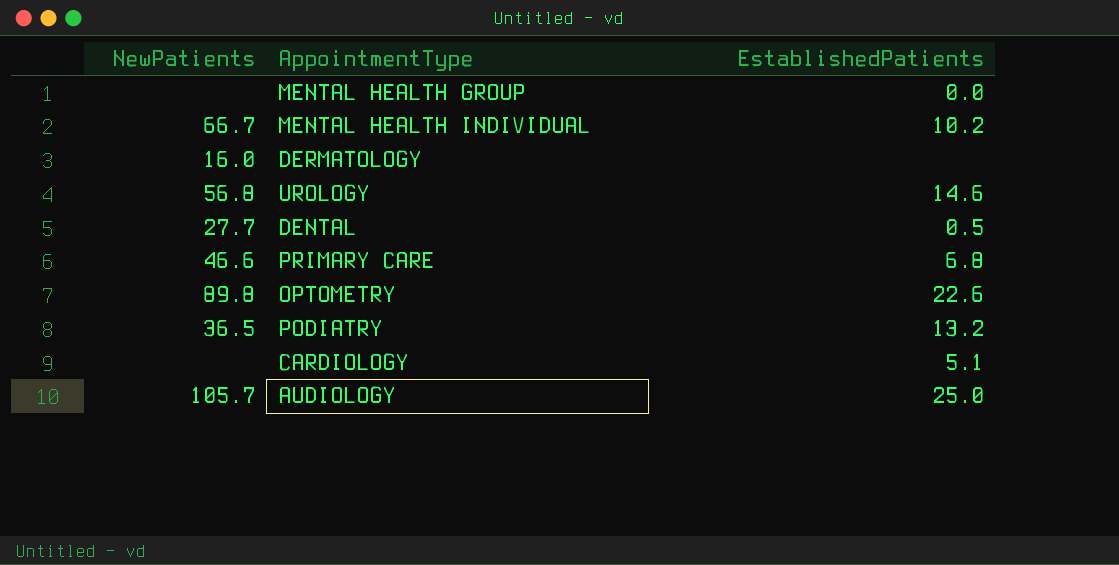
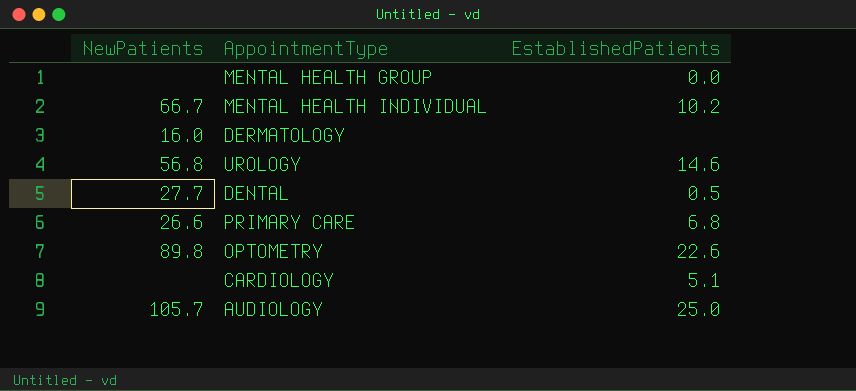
row PODIATRY: 36.5 | 13.2 -> none
PRIMARY CARE | NewPatients: 46.6 -> 26.6

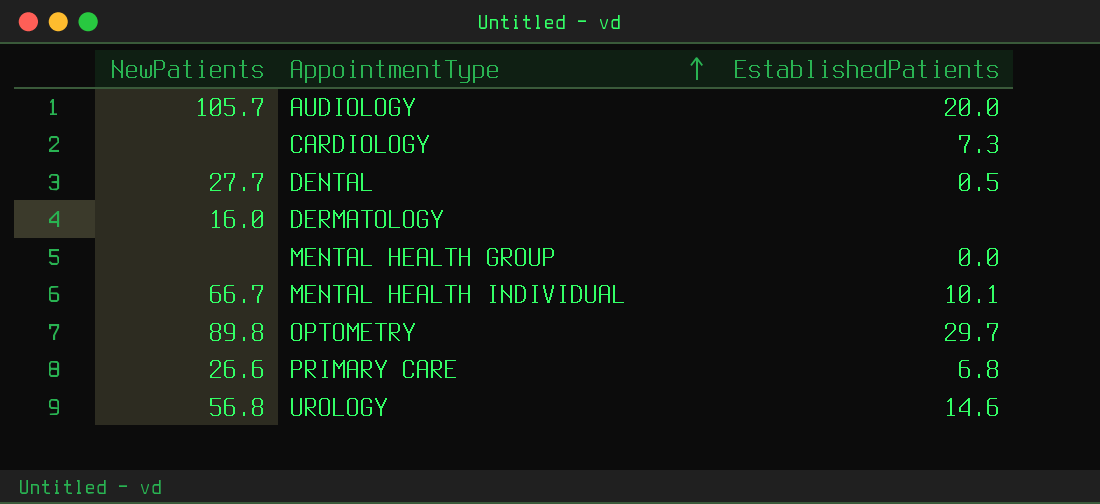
row order: none -> AppointmentType ascending
AUDIOLOGY | EstablishedPatients: 25.0 -> 20.0
CARDIOLOGY | EstablishedPatients: 5.1 -> 7.3
MENTAL HEALTH INDIVIDUAL | EstablishedPatients: 10.2 -> 10.1
OPTOMETRY | EstablishedPatients: 22.6 -> 29.7

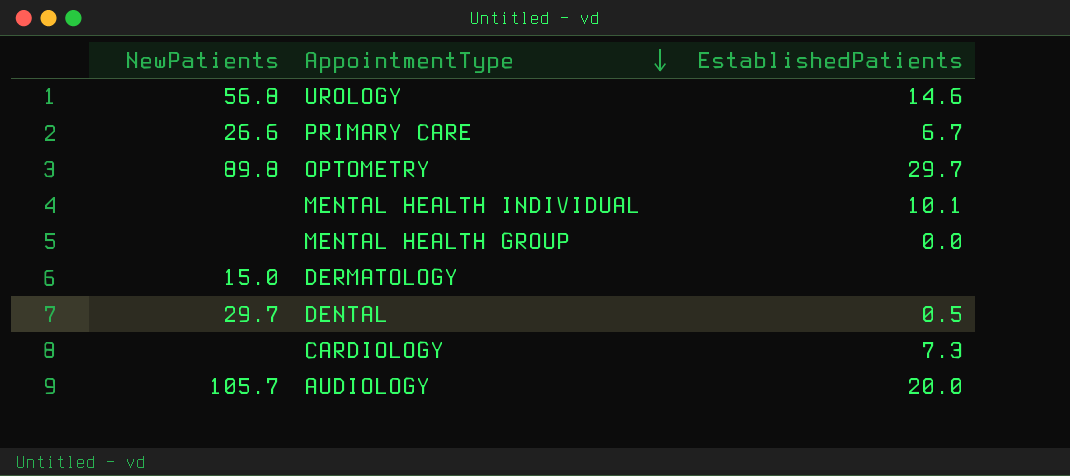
row order: AppointmentType ascending -> AppointmentType descending
PRIMARY CARE | EstablishedPatients: 6.8 -> 6.7
MENTAL HEALTH INDIVIDUAL | NewPatients: 66.7 -> none
DERMATOLOGY | NewPatients: 16.0 -> 15.0
DENTAL | NewPatients: 27.7 -> 29.7

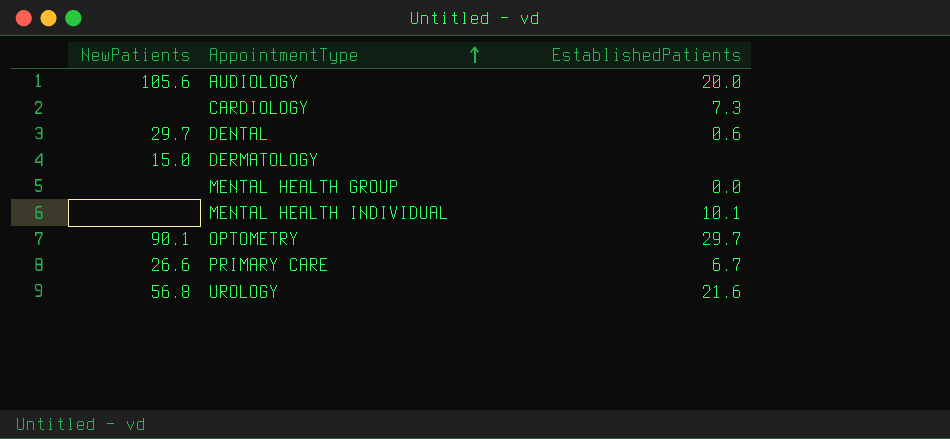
row order: AppointmentType descending -> AppointmentType ascending
AUDIOLOGY | NewPatients: 105.7 -> 105.6
DENTAL | EstablishedPatients: 0.5 -> 0.6
OPTOMETRY | NewPatients: 89.8 -> 90.1
UROLOGY | EstablishedPatients: 14.6 -> 21.6

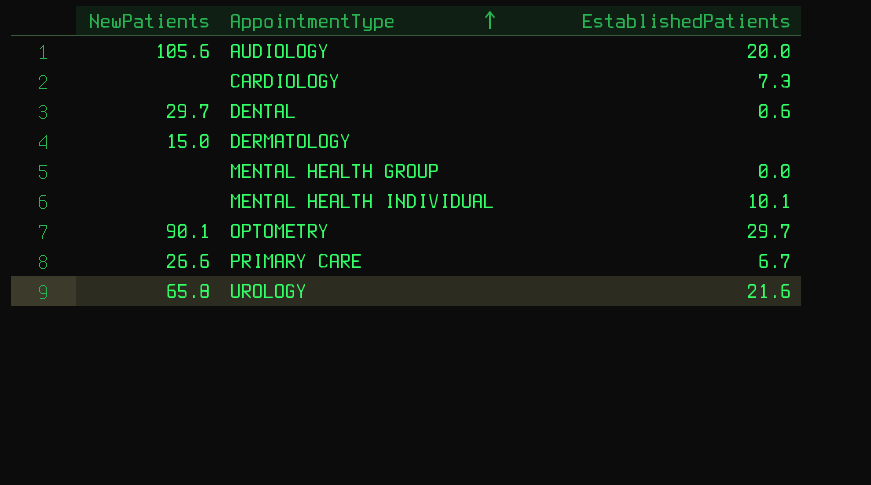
UROLOGY | NewPatients: 56.8 -> 65.8

